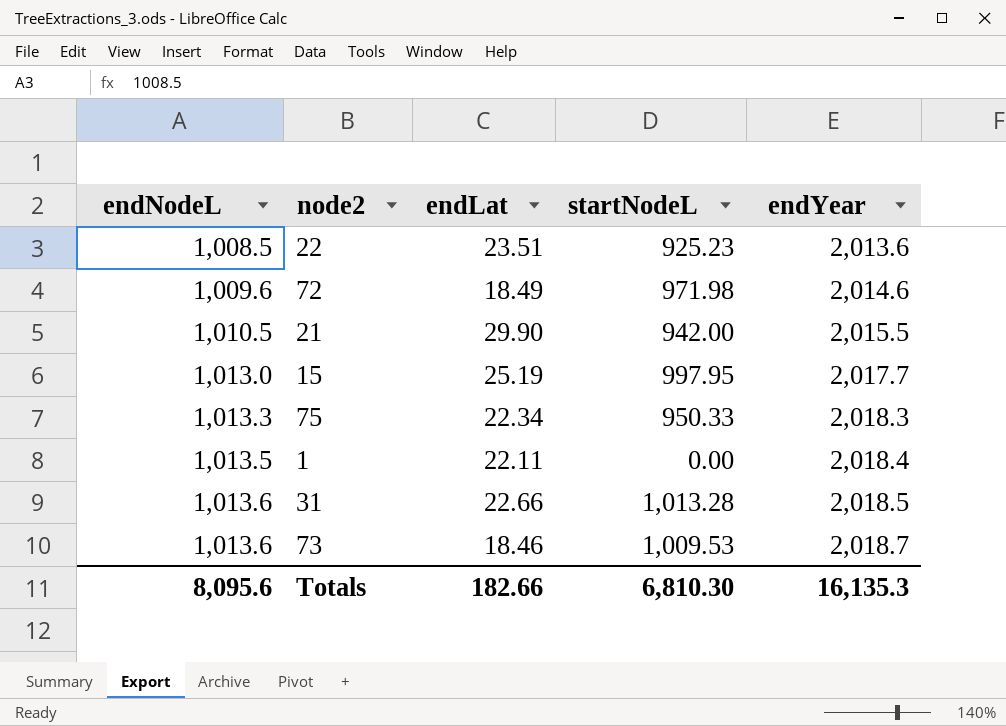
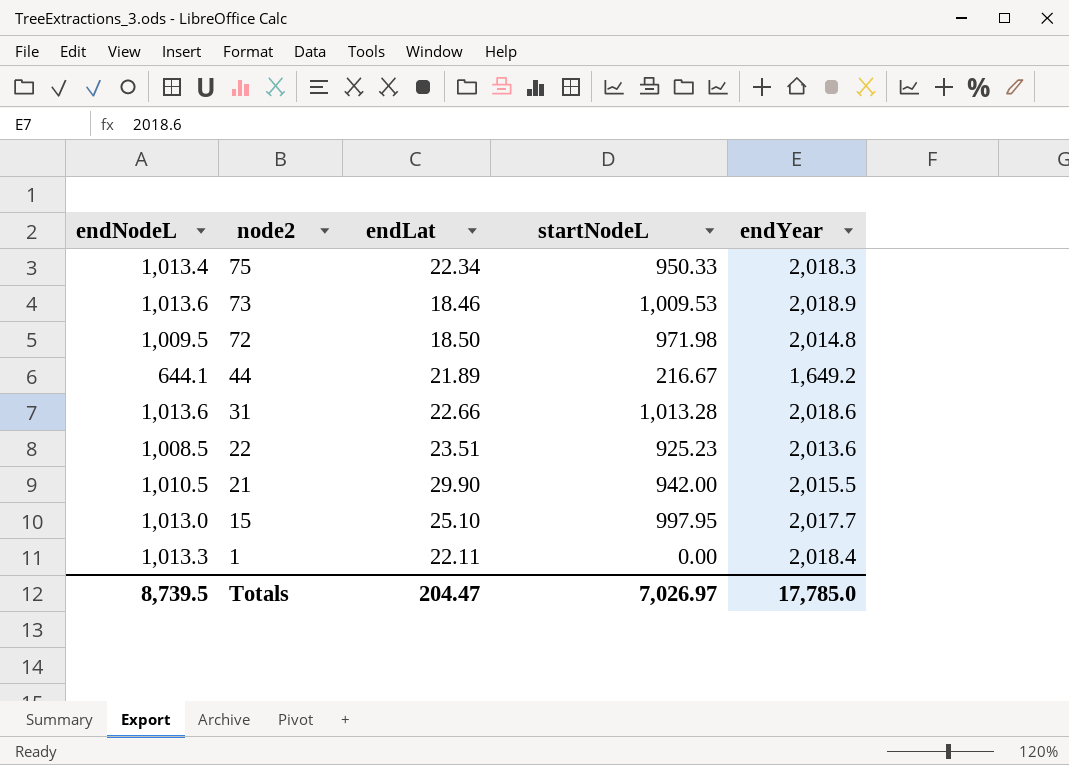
row order: endNodeL ascending -> node2 descending
75 | endNodeL: 1,013.3 -> 1,013.4
73 | endYear: 2,018.7 -> 2,018.9
72 | endNodeL: 1,009.6 -> 1,009.5
72 | endLat: 18.49 -> 18.50
72 | endYear: 2,014.6 -> 2,014.8
row 44: none -> 644.1 | 21.89 | 216.67 | 1,649.2
31 | endYear: 2,018.5 -> 2,018.6
15 | endLat: 25.19 -> 25.10
1 | endNodeL: 1,013.5 -> 1,013.3
Totals | endNodeL: 8,095.6 -> 8,739.5
Totals | endLat: 182.66 -> 204.47
Totals | startNodeL: 6,810.30 -> 7,026.97
Totals | endYear: 16,135.3 -> 17,785.0

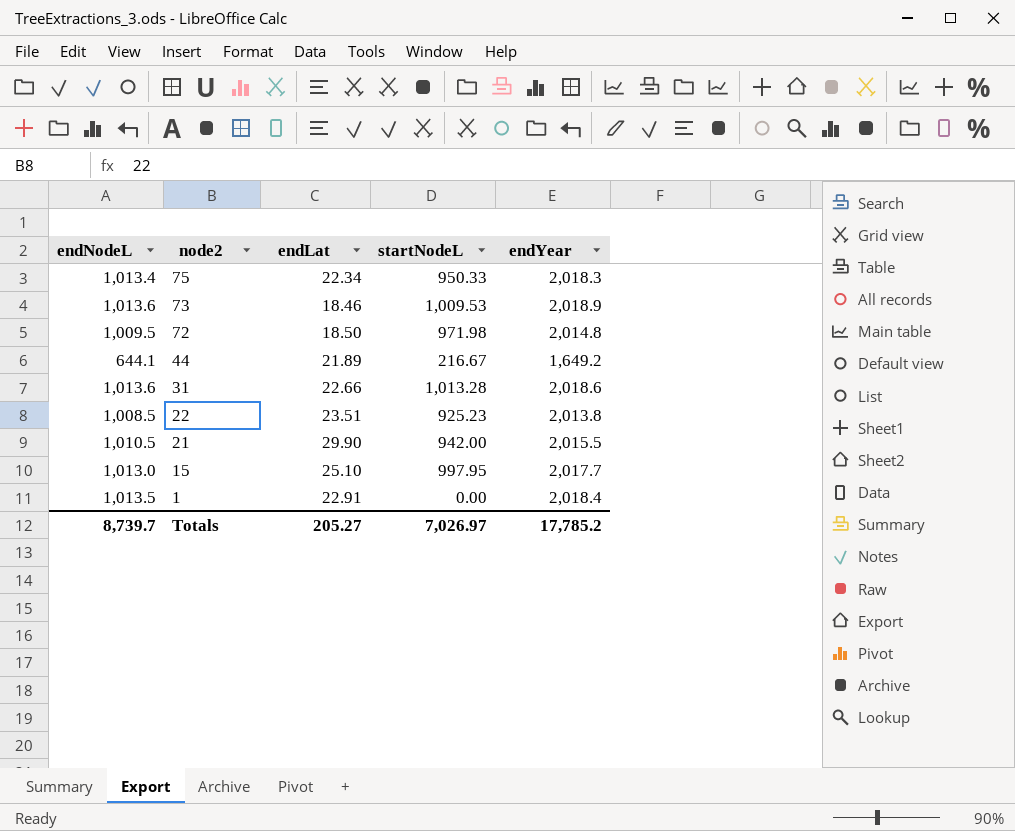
22 | endYear: 2,013.6 -> 2,013.8
1 | endNodeL: 1,013.3 -> 1,013.5
1 | endLat: 22.11 -> 22.91
Totals | endNodeL: 8,739.5 -> 8,739.7
Totals | endLat: 204.47 -> 205.27
Totals | endYear: 17,785.0 -> 17,785.2

